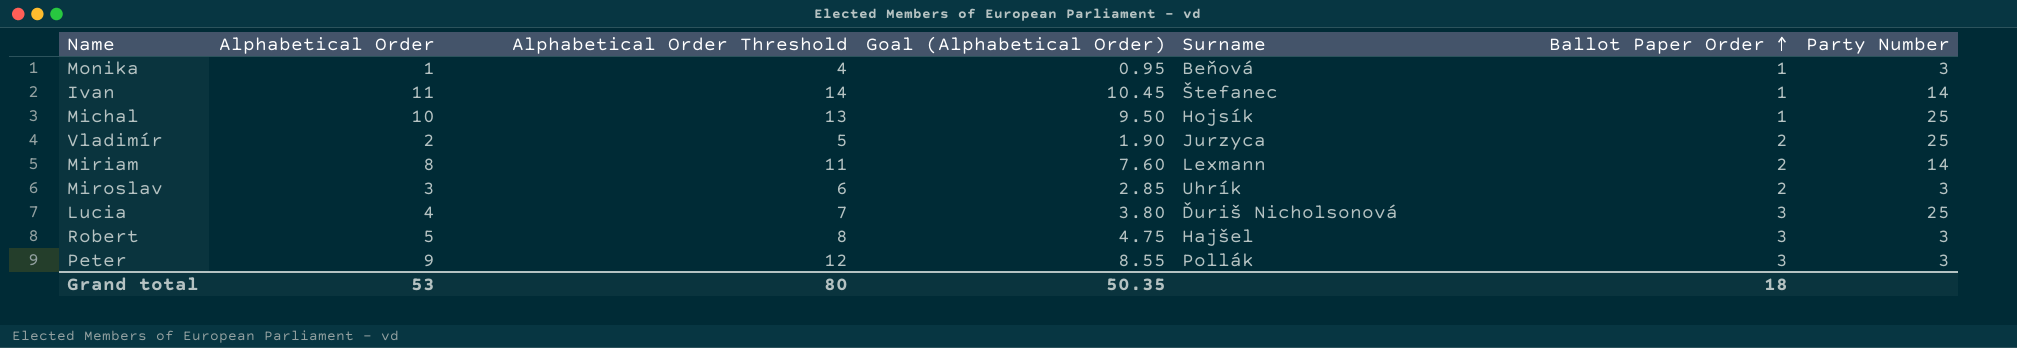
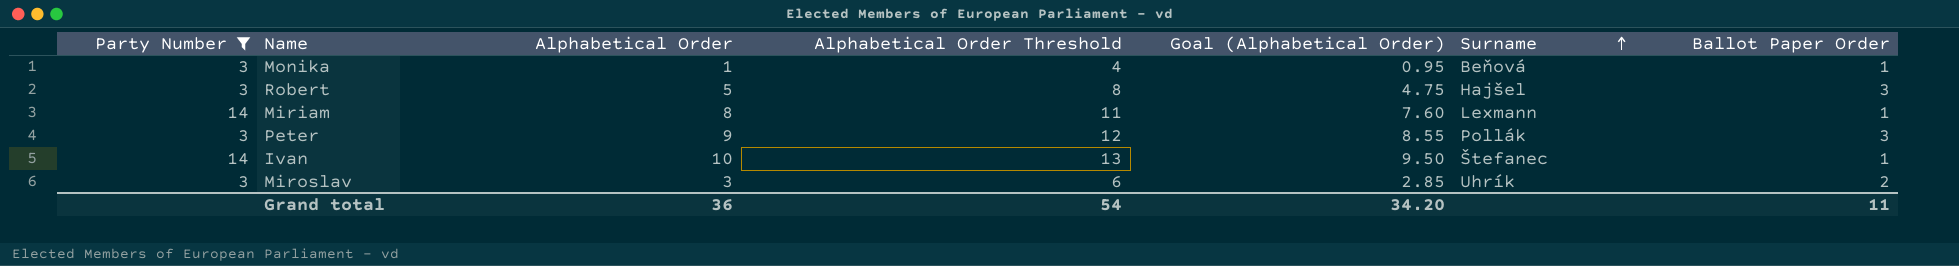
filter: none -> Party Number != 25
row order: Ballot Paper Order ascending -> Surname ascending
column Party Number | position: 7 -> 1
Miriam | Ballot Paper Order: 2 -> 1
Ivan | Alphabetical Order: 11 -> 10
Ivan | Alphabetical Order Threshold: 14 -> 13
Ivan | Goal (Alphabetical Order): 10.45 -> 9.50
Grand total | Alphabetical Order: 53 -> 36
Grand total | Alphabetical Order Threshold: 80 -> 54
Grand total | Goal (Alphabetical Order): 50.35 -> 34.20
Grand total | Ballot Paper Order: 18 -> 11

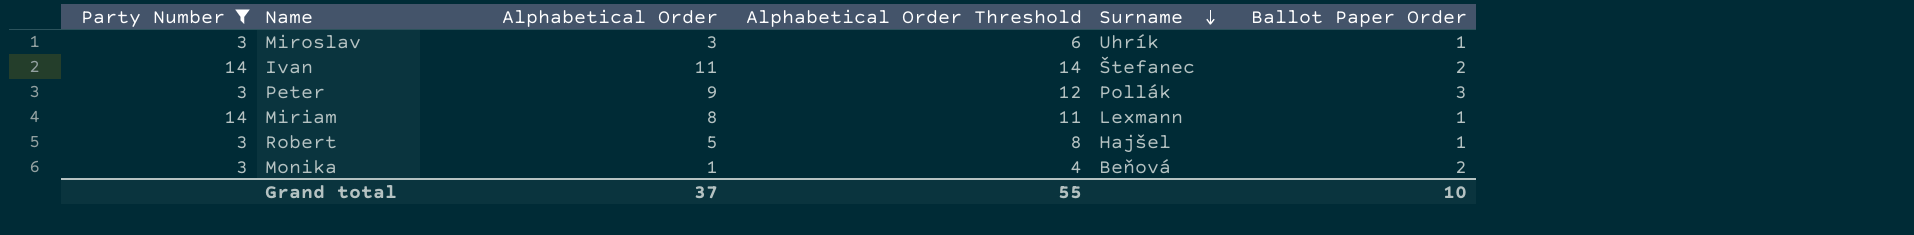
row order: Surname ascending -> Surname descending
column Goal (Alphabetical Order) | formula: [Alphabetical Order] * 0.95 -> none
Miroslav | Ballot Paper Order: 2 -> 1
Ivan | Alphabetical Order: 10 -> 11
Ivan | Alphabetical Order Threshold: 13 -> 14
Ivan | Ballot Paper Order: 1 -> 2
Robert | Ballot Paper Order: 3 -> 1
Monika | Ballot Paper Order: 1 -> 2
Grand total | Alphabetical Order: 36 -> 37
Grand total | Alphabetical Order Threshold: 54 -> 55
Grand total | Ballot Paper Order: 11 -> 10

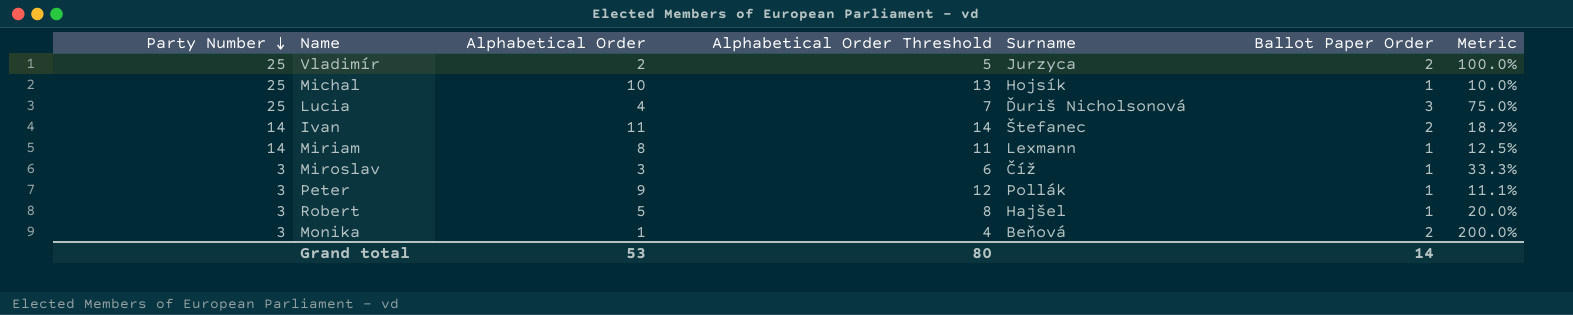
filter: Party Number != 25 -> none
row order: Surname descending -> Party Number descending
column Metric | formula: none -> [Ballot Paper Order] / [Alphabetical Order]
Miroslav | Surname: Uhrík -> Číž
Peter | Ballot Paper Order: 3 -> 1
Grand total | Alphabetical Order: 37 -> 53
Grand total | Alphabetical Order Threshold: 55 -> 80
Grand total | Ballot Paper Order: 10 -> 14

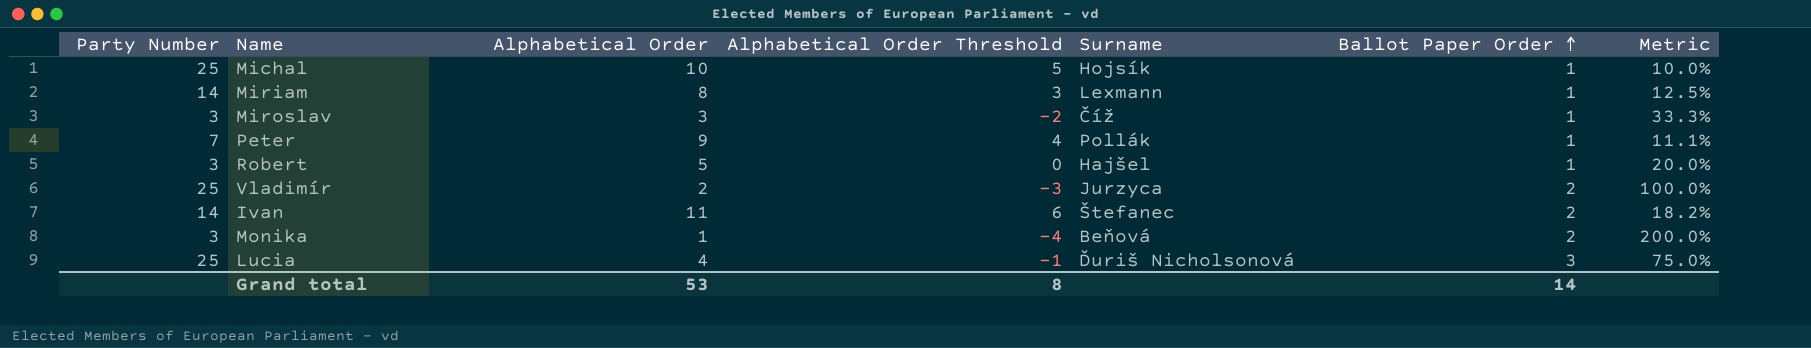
row order: Party Number descending -> Ballot Paper Order ascending
column Alphabetical Order Threshold | formula: [Alphabetical Order] + 3 -> [Alphabetical Order] - 5
Peter | Party Number: 3 -> 7
Grand total | Alphabetical Order Threshold: 80 -> 8

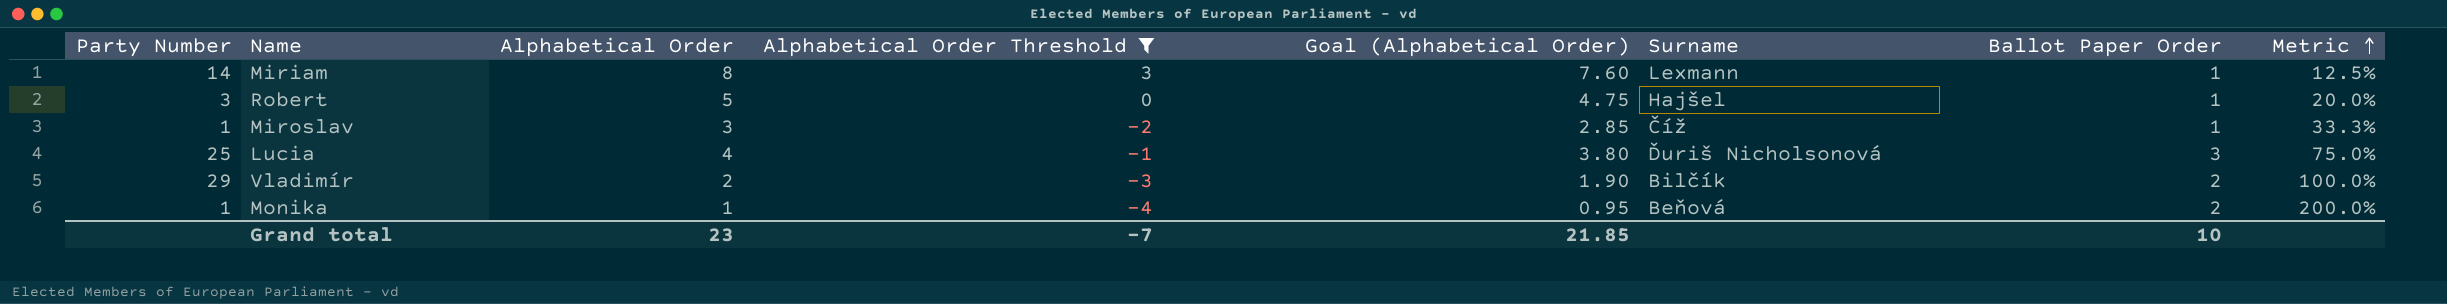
filter: none -> Alphabetical Order Threshold <= 3
row order: Ballot Paper Order ascending -> Metric ascending
column Goal (Alphabetical Order) | formula: none -> [Alphabetical Order] * 0.95
Miroslav | Party Number: 3 -> 1
Vladimír | Party Number: 25 -> 29
Vladimír | Surname: Jurzyca -> Bilčík
Monika | Party Number: 3 -> 1
Grand total | Alphabetical Order: 53 -> 23
Grand total | Alphabetical Order Threshold: 8 -> -7
Grand total | Ballot Paper Order: 14 -> 10

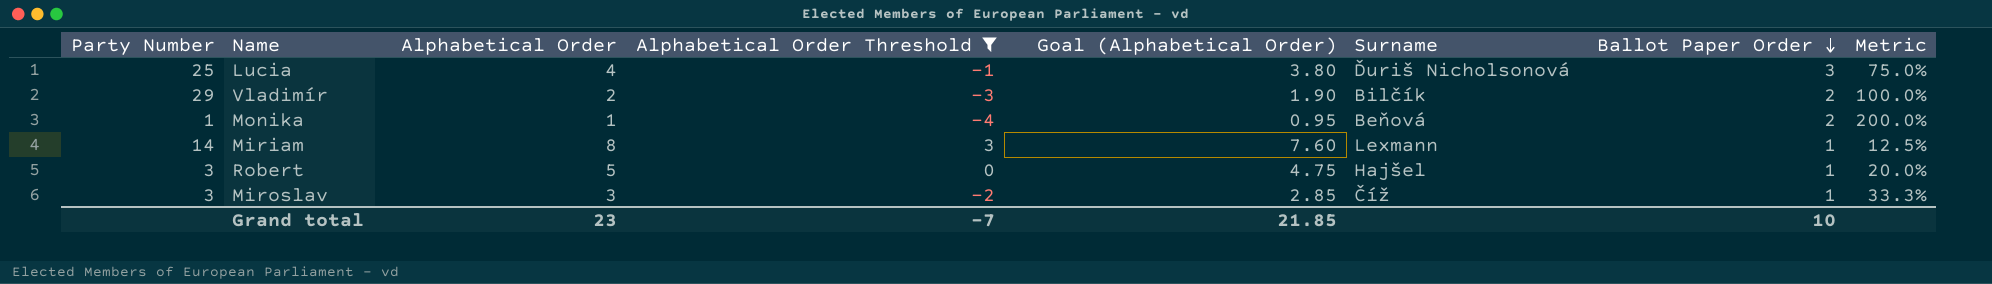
row order: Metric ascending -> Ballot Paper Order descending
Miroslav | Party Number: 1 -> 3

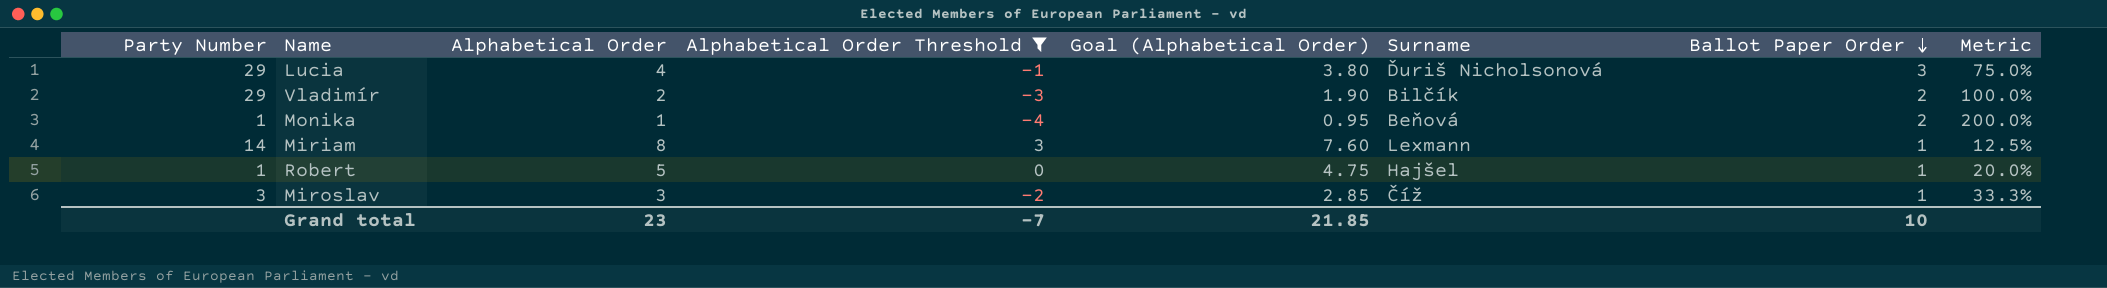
Lucia | Party Number: 25 -> 29
Robert | Party Number: 3 -> 1

